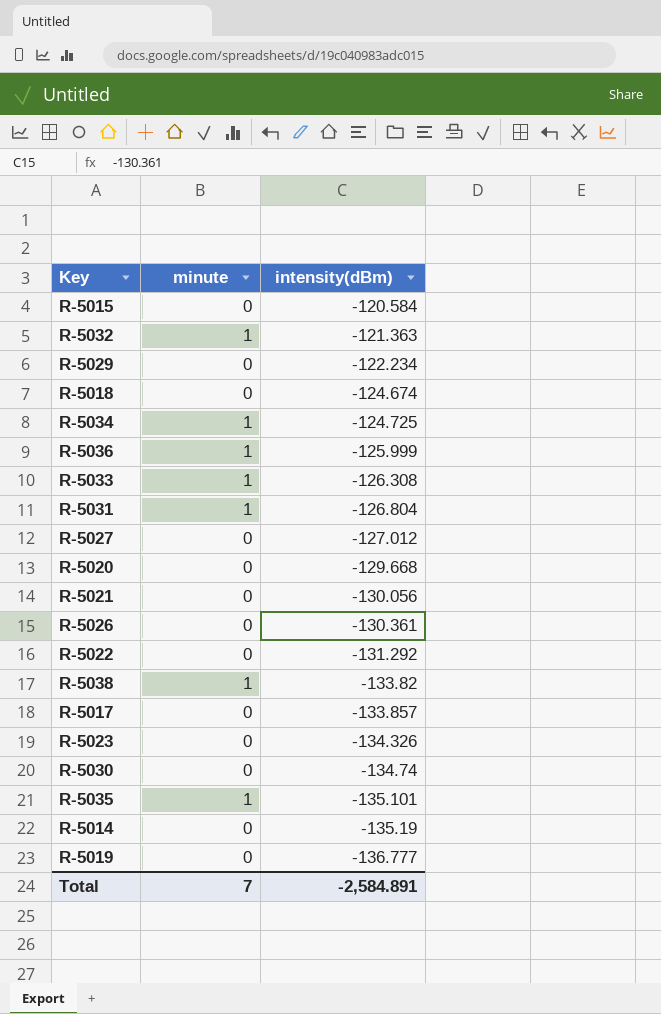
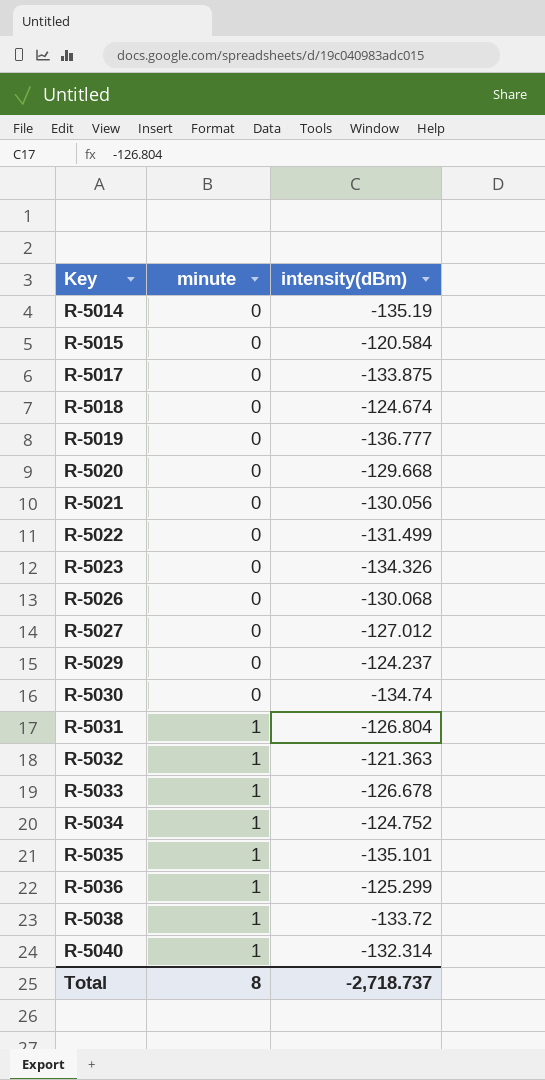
row order: intensity(dBm) descending -> Key ascending
R-5017 | intensity(dBm): -133.857 -> -133.875
R-5022 | intensity(dBm): -131.292 -> -131.499
R-5026 | intensity(dBm): -130.361 -> -130.068
R-5029 | intensity(dBm): -122.234 -> -124.237
R-5033 | intensity(dBm): -126.308 -> -126.678
R-5034 | intensity(dBm): -124.725 -> -124.752
R-5036 | intensity(dBm): -125.999 -> -125.299
R-5038 | intensity(dBm): -133.82 -> -133.72
row R-5040: none -> 1 | -132.314
Total | minute: 7 -> 8
Total | intensity(dBm): -2,584.891 -> -2,718.737

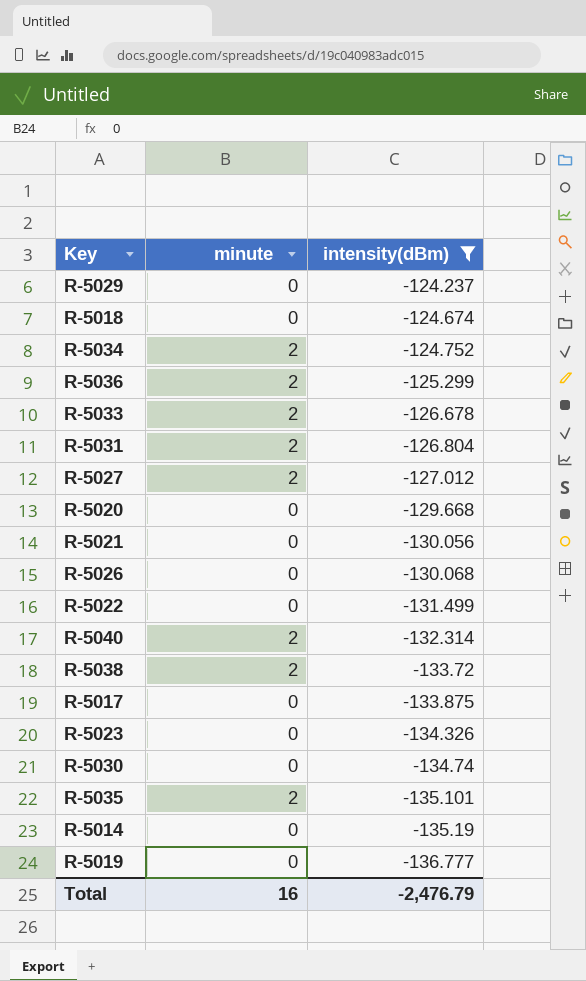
filter: none -> intensity(dBm) <= -124.237
row order: Key ascending -> intensity(dBm) descending
R-5034 | minute: 1 -> 2
R-5036 | minute: 1 -> 2
R-5033 | minute: 1 -> 2
R-5031 | minute: 1 -> 2
R-5027 | minute: 0 -> 2
R-5040 | minute: 1 -> 2
R-5038 | minute: 1 -> 2
R-5035 | minute: 1 -> 2
Total | minute: 8 -> 16
Total | intensity(dBm): -2,718.737 -> -2,476.79

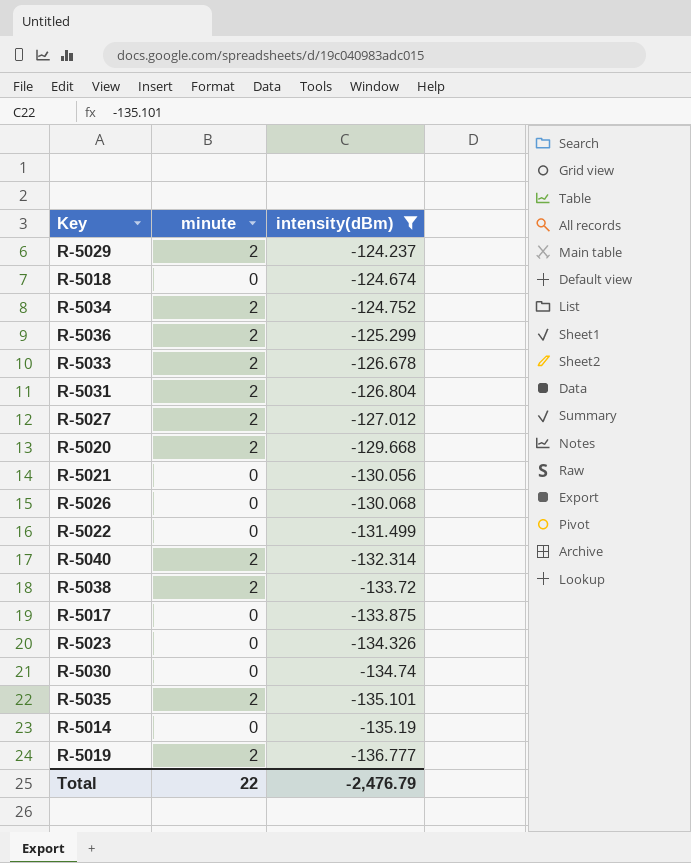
R-5029 | minute: 0 -> 2
R-5020 | minute: 0 -> 2
R-5019 | minute: 0 -> 2
Total | minute: 16 -> 22

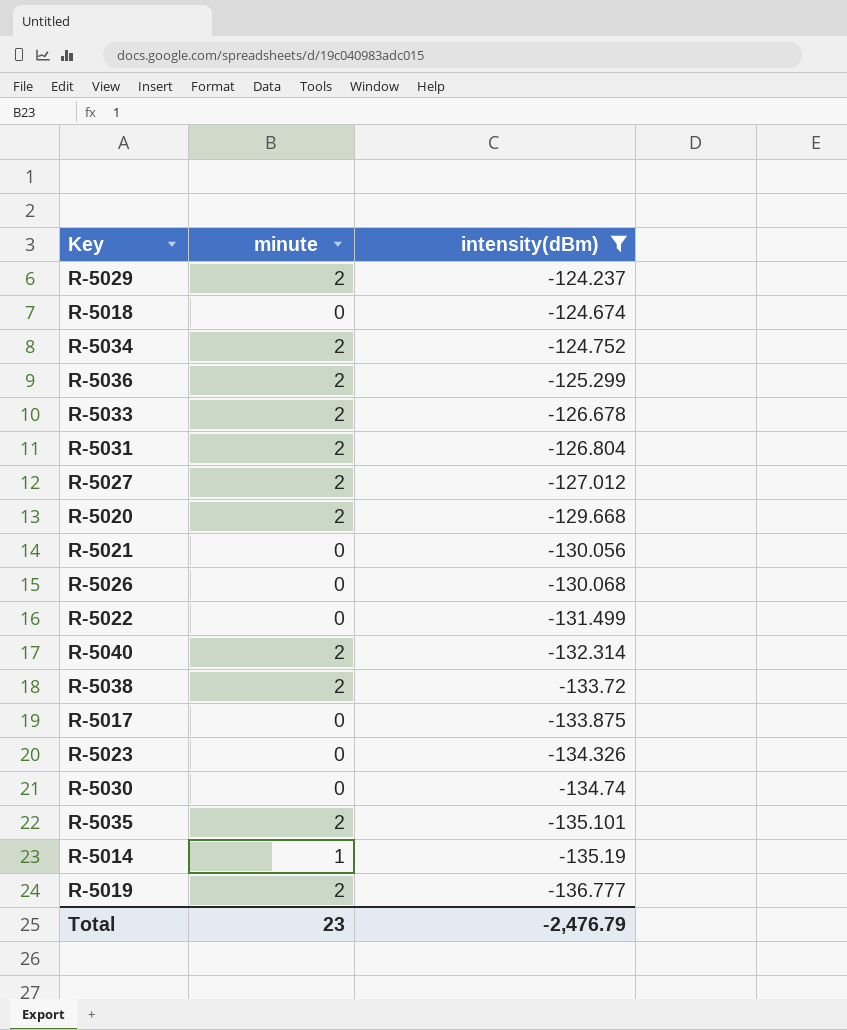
R-5014 | minute: 0 -> 1
Total | minute: 22 -> 23

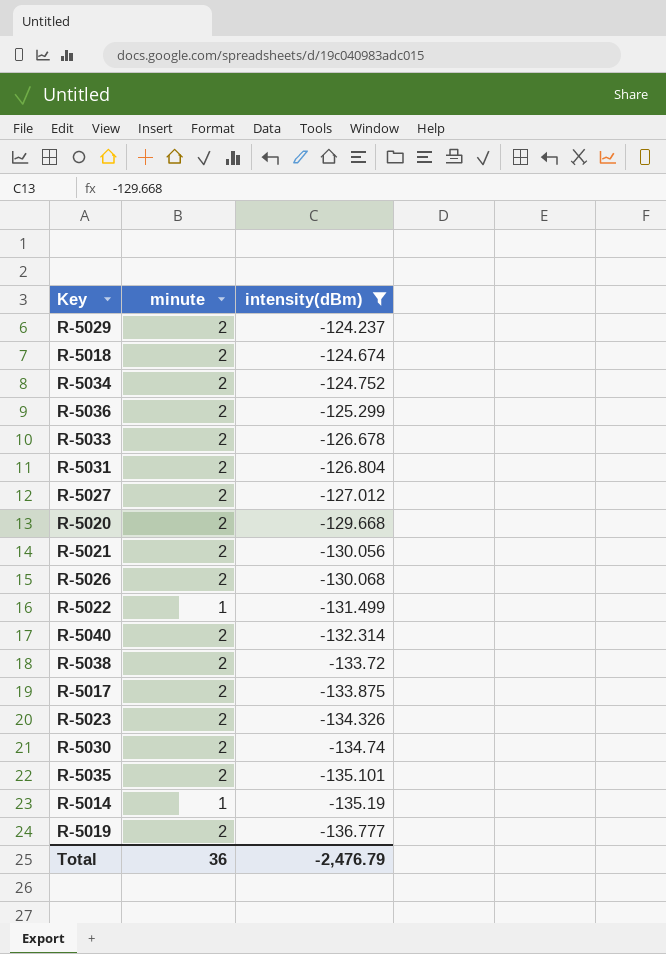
R-5018 | minute: 0 -> 2
R-5021 | minute: 0 -> 2
R-5026 | minute: 0 -> 2
R-5022 | minute: 0 -> 1
R-5017 | minute: 0 -> 2
R-5023 | minute: 0 -> 2
R-5030 | minute: 0 -> 2
Total | minute: 23 -> 36

